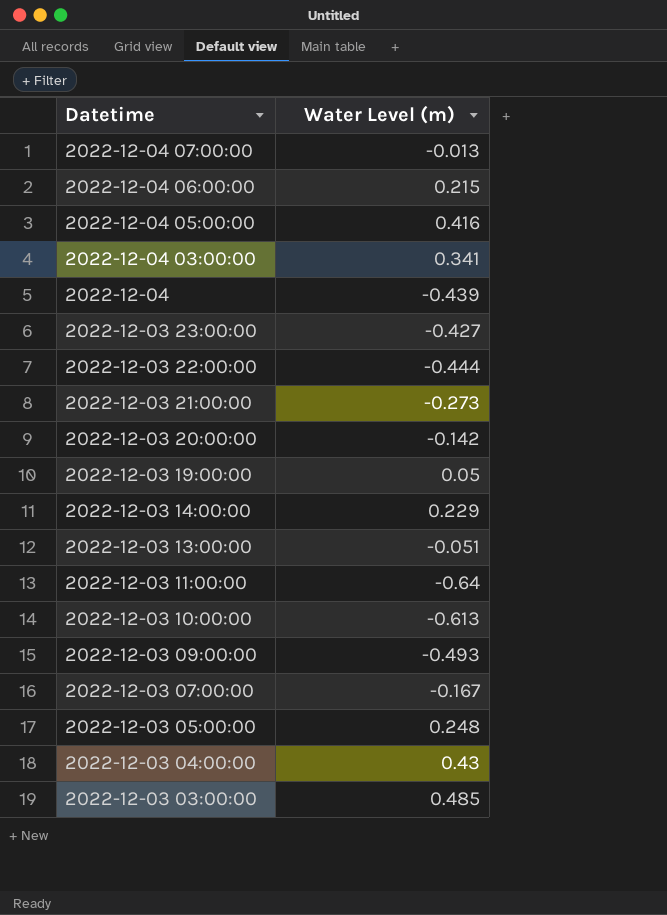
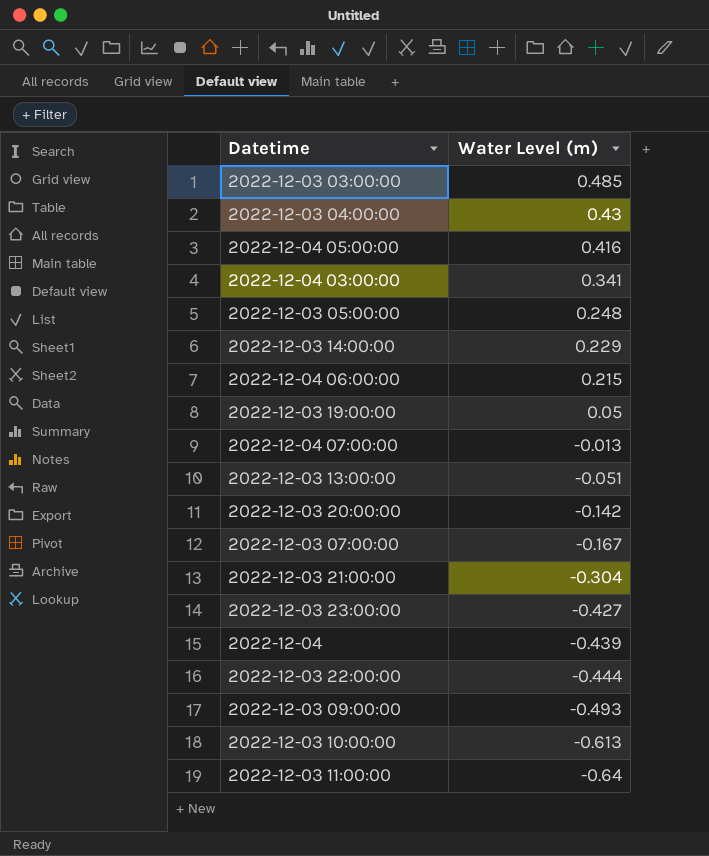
row order: Datetime descending -> Water Level (m) descending
2022-12-03 21:00:00 | Water Level (m): -0.273 -> -0.304

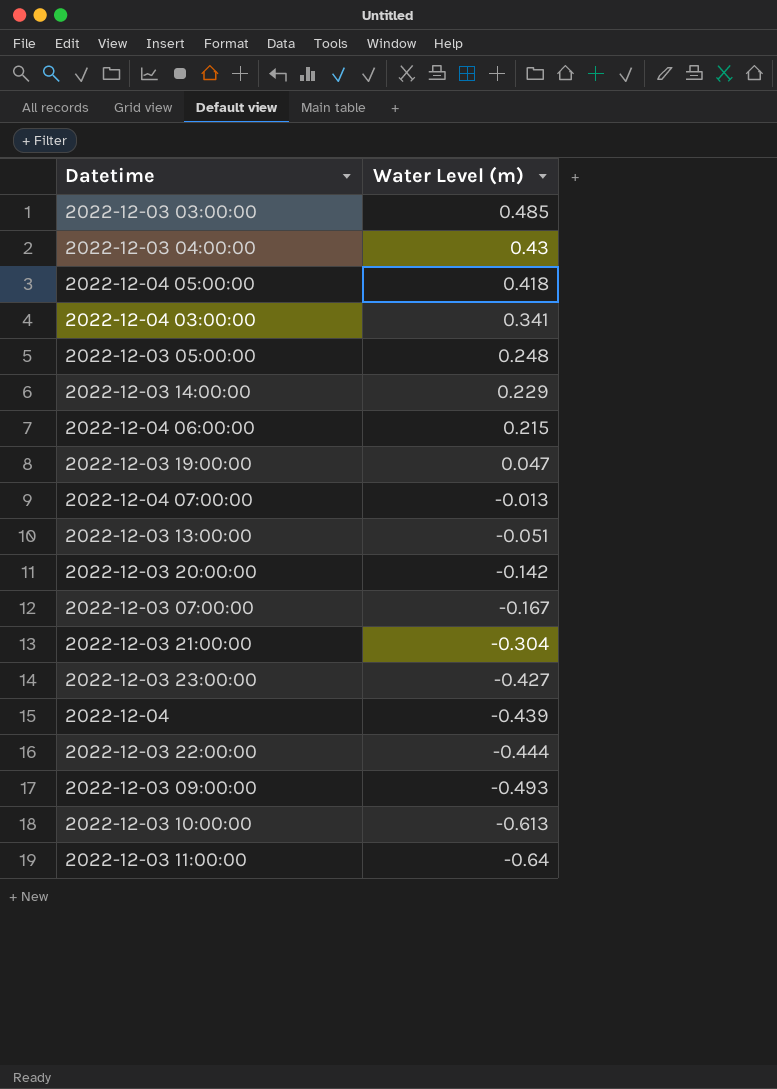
2022-12-04 05:00:00 | Water Level (m): 0.416 -> 0.418
2022-12-03 19:00:00 | Water Level (m): 0.05 -> 0.047

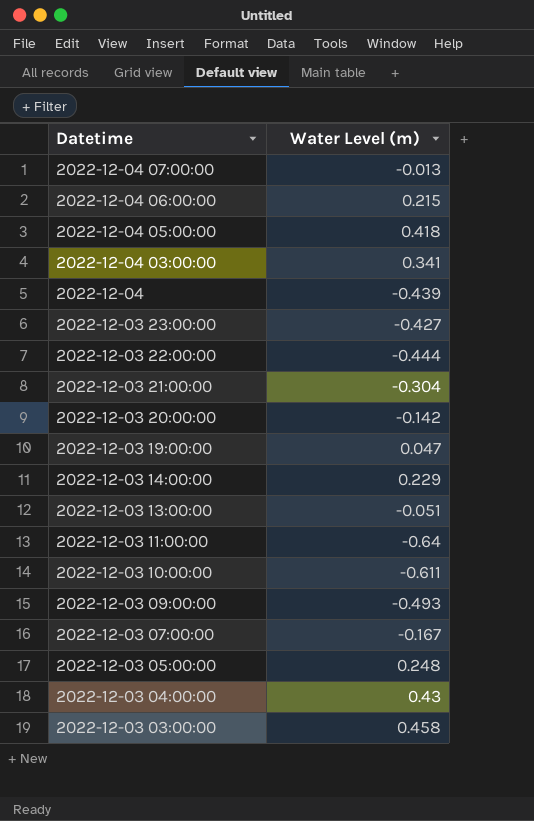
row order: Water Level (m) descending -> Datetime descending
2022-12-03 10:00:00 | Water Level (m): -0.613 -> -0.611
2022-12-03 03:00:00 | Water Level (m): 0.485 -> 0.458

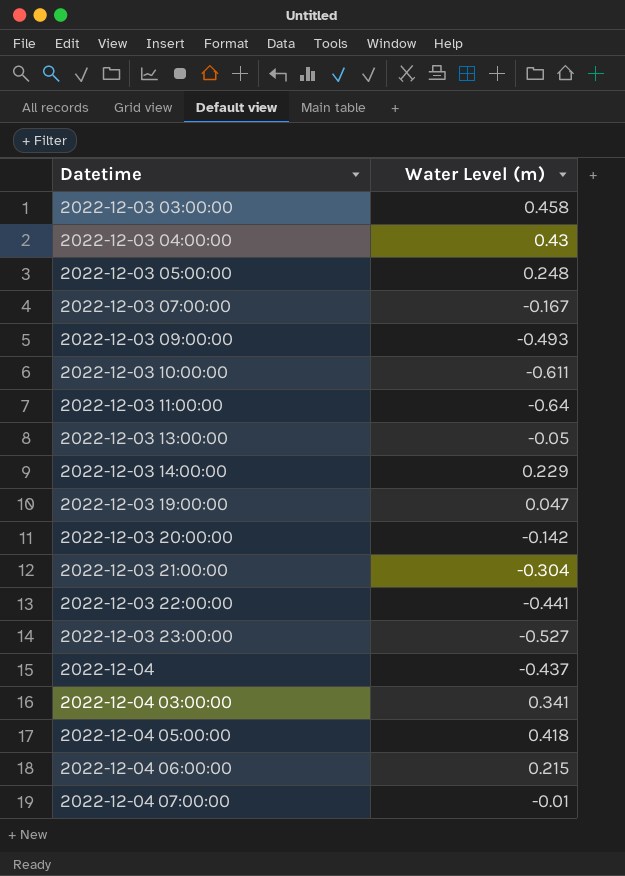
row order: Datetime descending -> Datetime ascending
2022-12-03 13:00:00 | Water Level (m): -0.051 -> -0.05
2022-12-03 22:00:00 | Water Level (m): -0.444 -> -0.441
2022-12-03 23:00:00 | Water Level (m): -0.427 -> -0.527
2022-12-04 | Water Level (m): -0.439 -> -0.437
2022-12-04 07:00:00 | Water Level (m): -0.013 -> -0.01

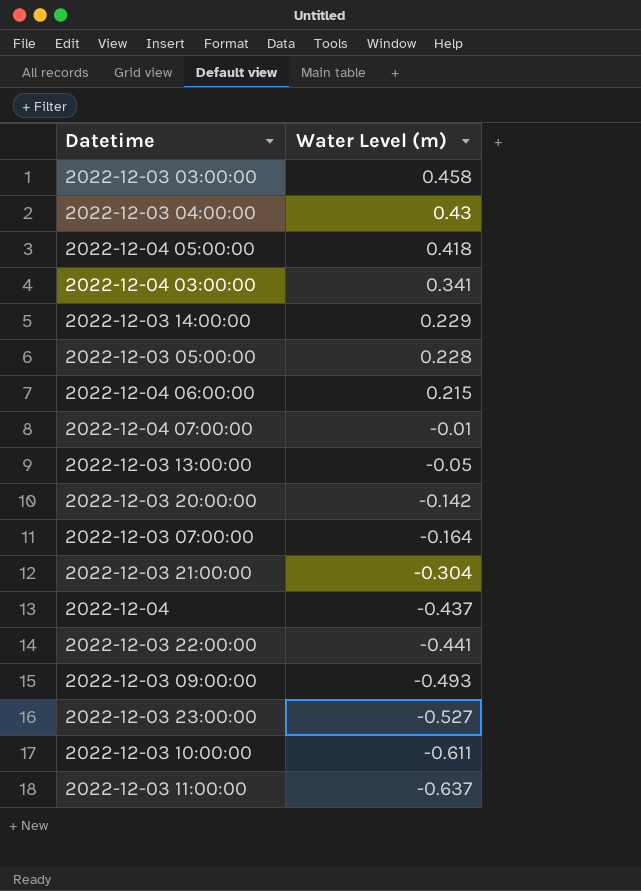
row order: Datetime ascending -> Water Level (m) descending
row 2022-12-03 19:00:00: 0.047 -> none
2022-12-03 05:00:00 | Water Level (m): 0.248 -> 0.228
2022-12-03 07:00:00 | Water Level (m): -0.167 -> -0.164
2022-12-03 11:00:00 | Water Level (m): -0.64 -> -0.637

